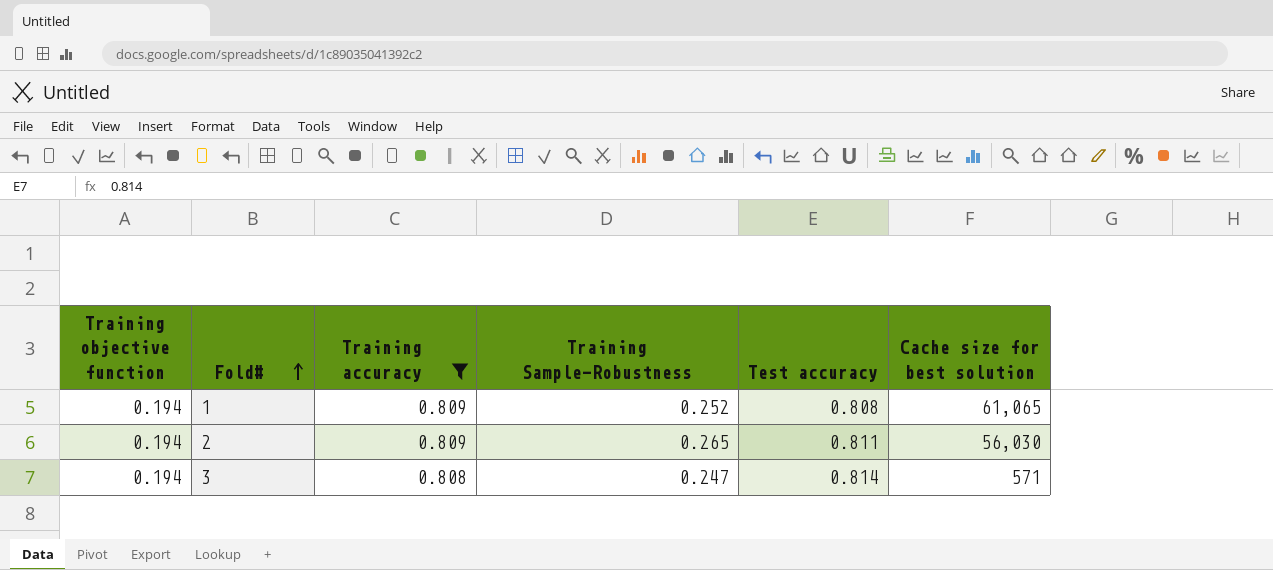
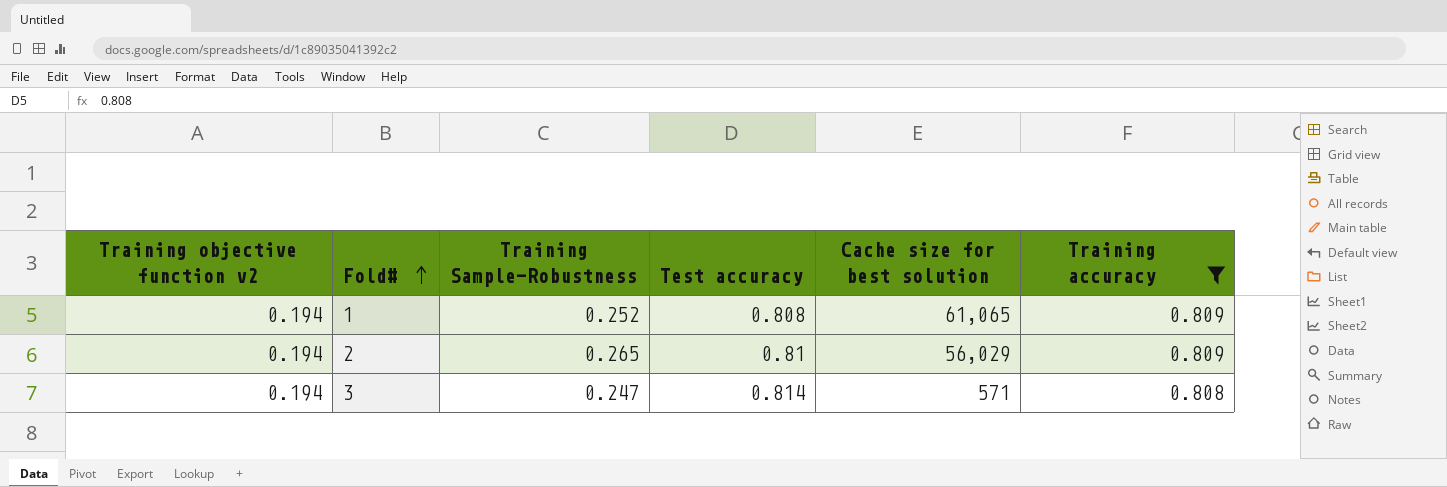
column name: Training objective function -> Training objective function v2
column Training accuracy | position: 3 -> 6
2 | Test accuracy: 0.811 -> 0.81
2 | Cache size for best solution: 56,030 -> 56,029

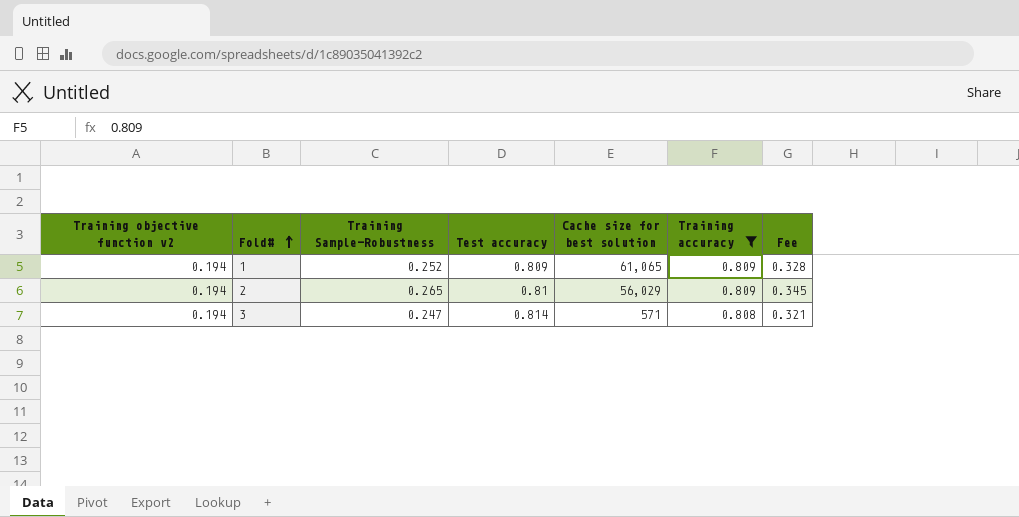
column Fee | formula: none -> [Training Sample-Robustness] * 1.3
1 | Test accuracy: 0.808 -> 0.809

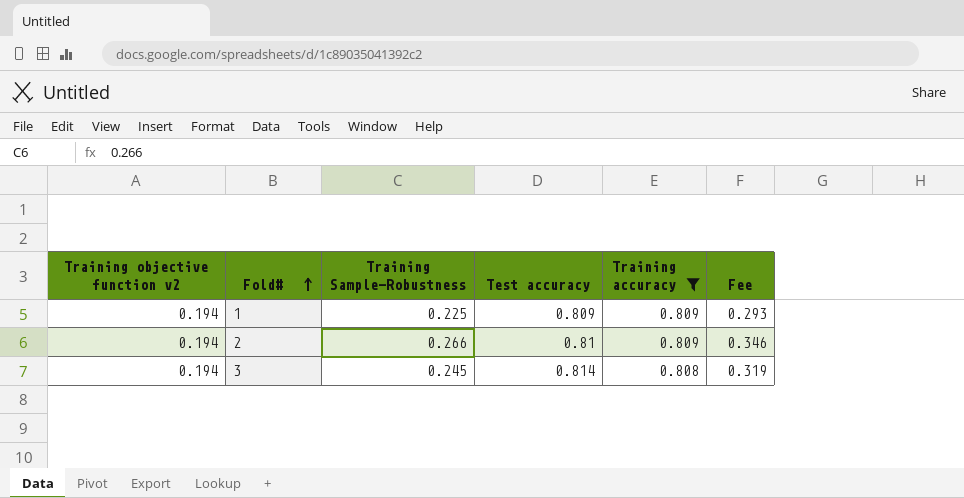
column Cache size for best solution | position: 5 -> none
1 | Training Sample-Robustness: 0.252 -> 0.225
1 | Fee: 0.328 -> 0.293
2 | Training Sample-Robustness: 0.265 -> 0.266
2 | Fee: 0.345 -> 0.346
3 | Training Sample-Robustness: 0.247 -> 0.245
3 | Fee: 0.321 -> 0.319

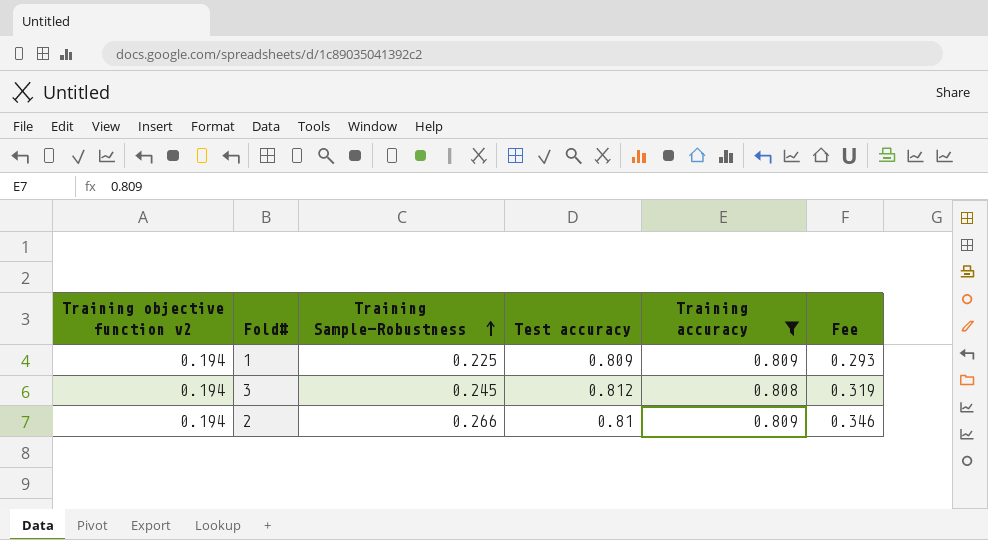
row order: Fold# ascending -> Training Sample-Robustness ascending
3 | Test accuracy: 0.814 -> 0.812

